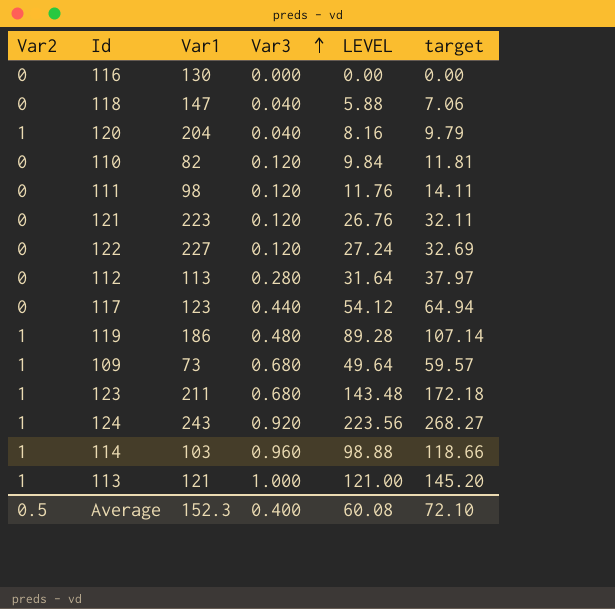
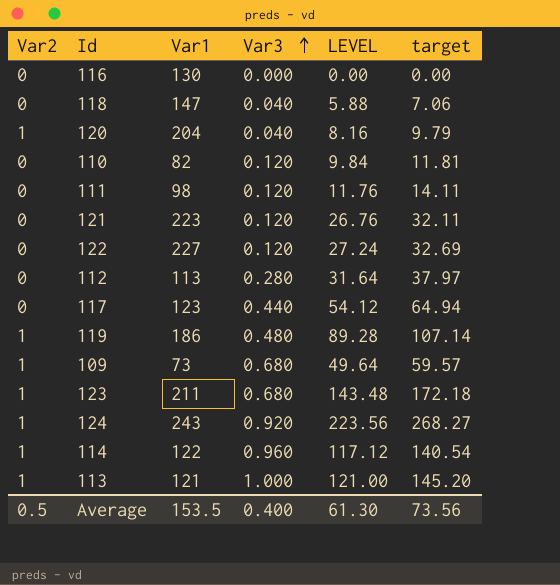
114 | Var1: 103 -> 122
114 | LEVEL: 98.88 -> 117.12
114 | target: 118.66 -> 140.54
Average | Var1: 152.3 -> 153.5
Average | LEVEL: 60.08 -> 61.30
Average | target: 72.10 -> 73.56

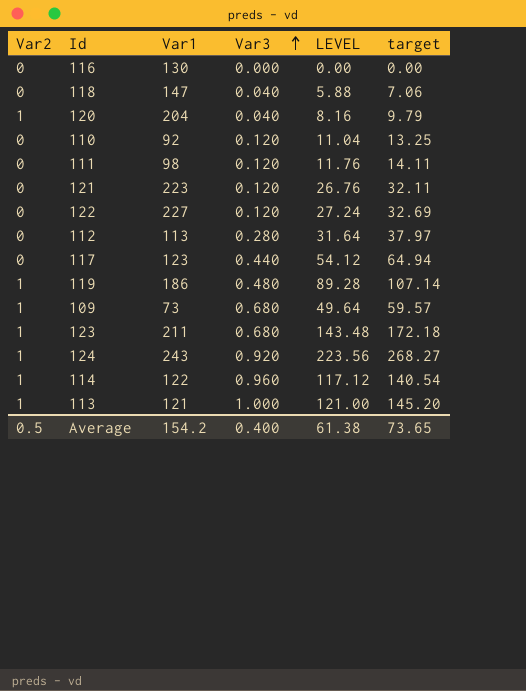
110 | Var1: 82 -> 92
110 | LEVEL: 9.84 -> 11.04
110 | target: 11.81 -> 13.25
Average | Var1: 153.5 -> 154.2
Average | LEVEL: 61.30 -> 61.38
Average | target: 73.56 -> 73.65

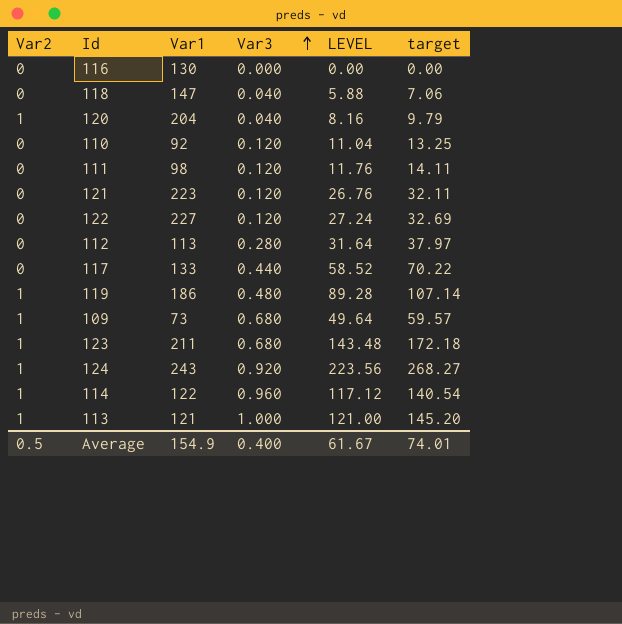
117 | Var1: 123 -> 133
117 | LEVEL: 54.12 -> 58.52
117 | target: 64.94 -> 70.22
Average | Var1: 154.2 -> 154.9
Average | LEVEL: 61.38 -> 61.67
Average | target: 73.65 -> 74.01

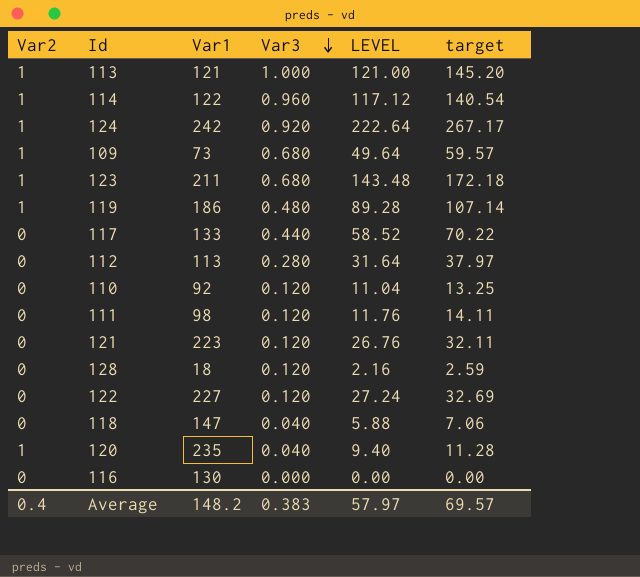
row order: Var3 ascending -> Var3 descending
124 | Var1: 243 -> 242
124 | LEVEL: 223.56 -> 222.64
124 | target: 268.27 -> 267.17
row 128: none -> 0 | 18 | 0.120 | 2.16 | 2.59
120 | Var1: 204 -> 235
120 | LEVEL: 8.16 -> 9.40
120 | target: 9.79 -> 11.28
Average | Var2: 0.5 -> 0.4
Average | Var1: 154.9 -> 148.2
Average | Var3: 0.400 -> 0.383
Average | LEVEL: 61.67 -> 57.97
Average | target: 74.01 -> 69.57

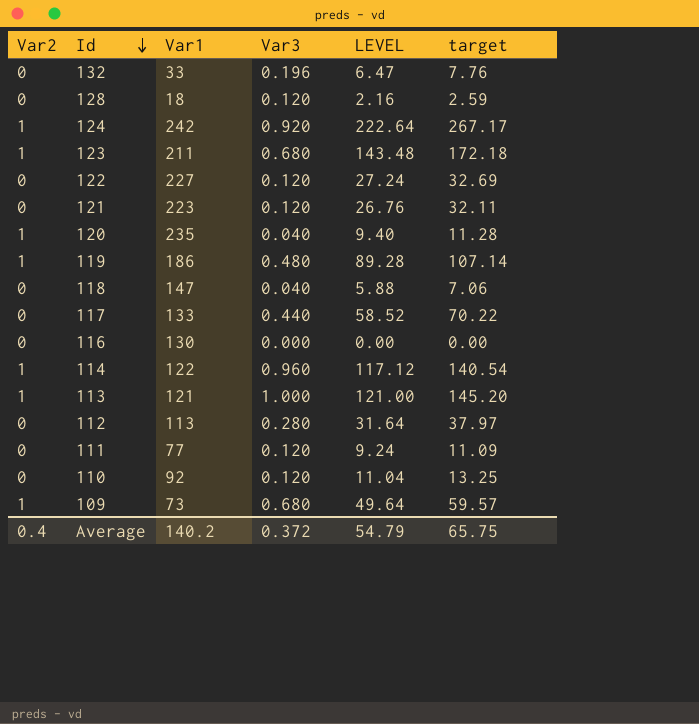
row order: Var3 descending -> Id descending
row 132: none -> 0 | 33 | 0.196 | 6.47 | 7.76
111 | Var1: 98 -> 77
111 | LEVEL: 11.76 -> 9.24
111 | target: 14.11 -> 11.09
Average | Var1: 148.2 -> 140.2
Average | Var3: 0.383 -> 0.372
Average | LEVEL: 57.97 -> 54.79
Average | target: 69.57 -> 65.75

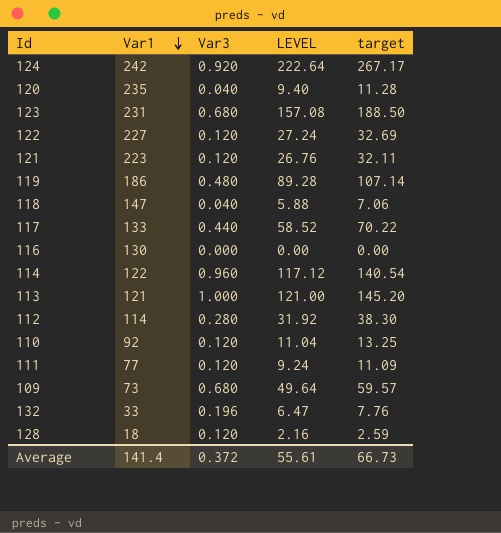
row order: Id descending -> Var1 descending
column Var2 | position: 1 -> none
123 | Var1: 211 -> 231
123 | LEVEL: 143.48 -> 157.08
123 | target: 172.18 -> 188.50
112 | Var1: 113 -> 114
112 | LEVEL: 31.64 -> 31.92
112 | target: 37.97 -> 38.30
Average | Var1: 140.2 -> 141.4
Average | LEVEL: 54.79 -> 55.61
Average | target: 65.75 -> 66.73

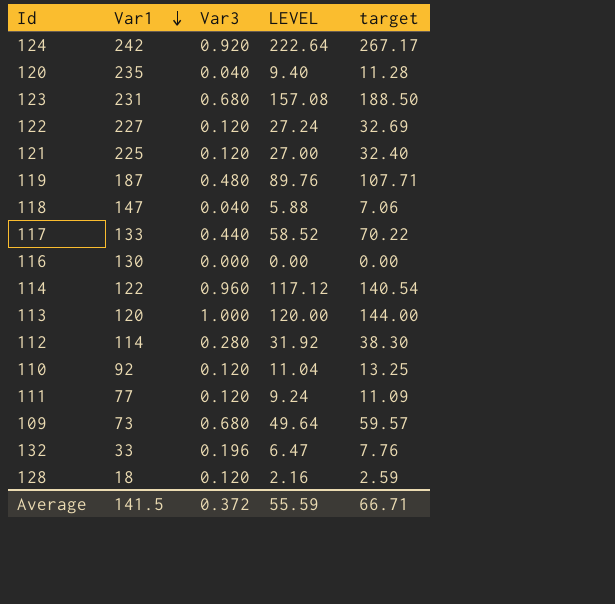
121 | Var1: 223 -> 225
121 | LEVEL: 26.76 -> 27.00
121 | target: 32.11 -> 32.40
119 | Var1: 186 -> 187
119 | LEVEL: 89.28 -> 89.76
119 | target: 107.14 -> 107.71
113 | Var1: 121 -> 120
113 | LEVEL: 121.00 -> 120.00
113 | target: 145.20 -> 144.00
Average | Var1: 141.4 -> 141.5
Average | LEVEL: 55.61 -> 55.59
Average | target: 66.73 -> 66.71

